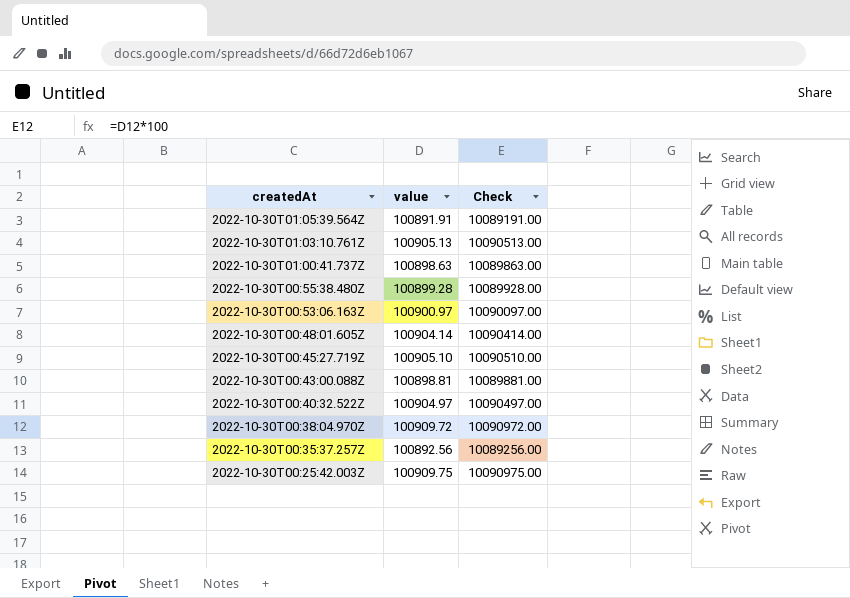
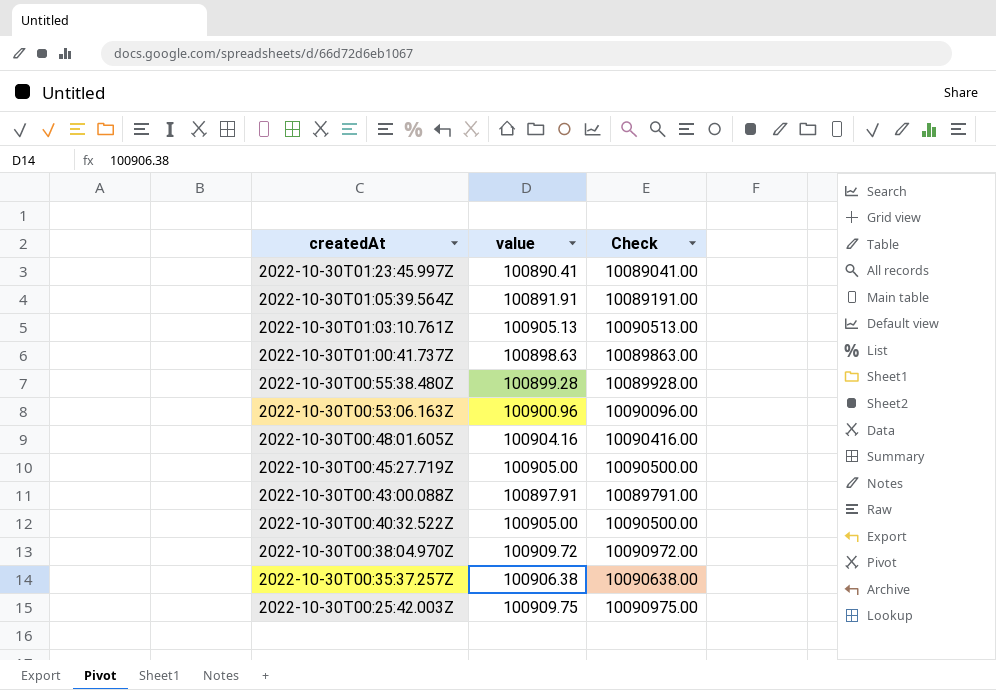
row 2022-10-30T01:23:45.997Z: none -> 100890.41 | 10089041.00
2022-10-30T00:53:06.163Z | value: 100900.97 -> 100900.96
2022-10-30T00:53:06.163Z | Check: 10090097.00 -> 10090096.00
2022-10-30T00:48:01.605Z | value: 100904.14 -> 100904.16
2022-10-30T00:48:01.605Z | Check: 10090414.00 -> 10090416.00
2022-10-30T00:45:27.719Z | value: 100905.10 -> 100905.00
2022-10-30T00:45:27.719Z | Check: 10090510.00 -> 10090500.00
2022-10-30T00:43:00.088Z | value: 100898.81 -> 100897.91
2022-10-30T00:43:00.088Z | Check: 10089881.00 -> 10089791.00
2022-10-30T00:40:32.522Z | value: 100904.97 -> 100905.00
2022-10-30T00:40:32.522Z | Check: 10090497.00 -> 10090500.00
2022-10-30T00:35:37.257Z | value: 100892.56 -> 100906.38
2022-10-30T00:35:37.257Z | Check: 10089256.00 -> 10090638.00

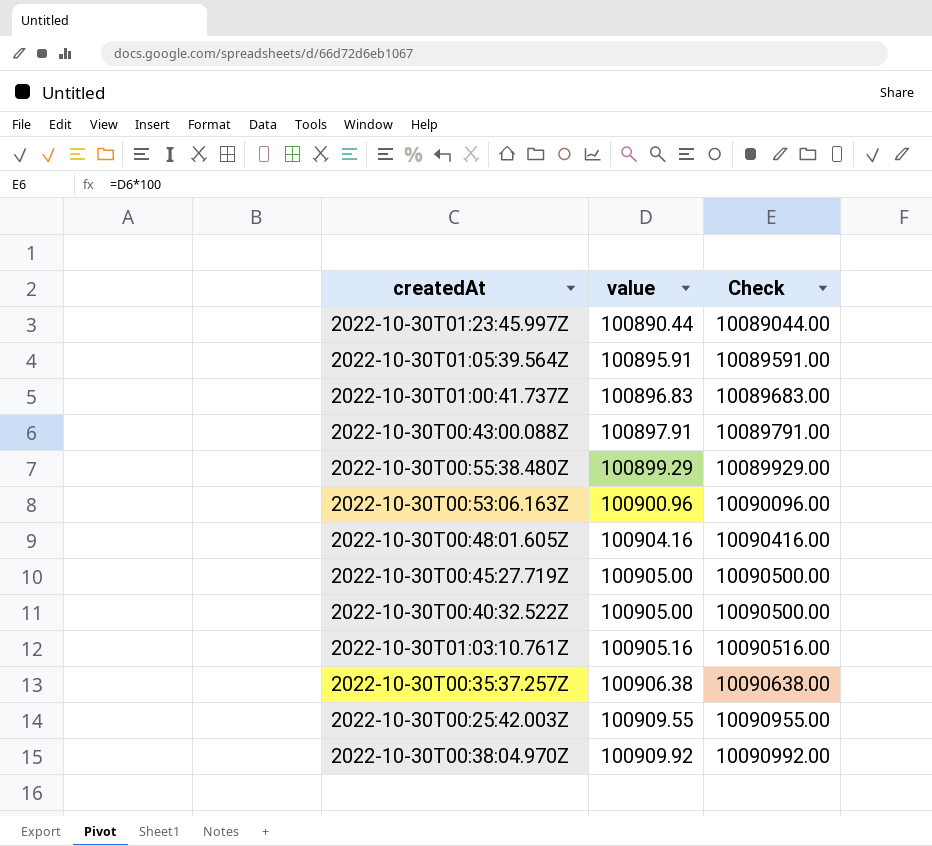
row order: createdAt descending -> value ascending
2022-10-30T01:23:45.997Z | value: 100890.41 -> 100890.44
2022-10-30T01:23:45.997Z | Check: 10089041.00 -> 10089044.00
2022-10-30T01:05:39.564Z | value: 100891.91 -> 100895.91
2022-10-30T01:05:39.564Z | Check: 10089191.00 -> 10089591.00
2022-10-30T01:00:41.737Z | value: 100898.63 -> 100896.83
2022-10-30T01:00:41.737Z | Check: 10089863.00 -> 10089683.00
2022-10-30T00:55:38.480Z | value: 100899.28 -> 100899.29
2022-10-30T00:55:38.480Z | Check: 10089928.00 -> 10089929.00
2022-10-30T01:03:10.761Z | value: 100905.13 -> 100905.16
2022-10-30T01:03:10.761Z | Check: 10090513.00 -> 10090516.00
2022-10-30T00:25:42.003Z | value: 100909.75 -> 100909.55
2022-10-30T00:25:42.003Z | Check: 10090975.00 -> 10090955.00
2022-10-30T00:38:04.970Z | value: 100909.72 -> 100909.92
2022-10-30T00:38:04.970Z | Check: 10090972.00 -> 10090992.00

